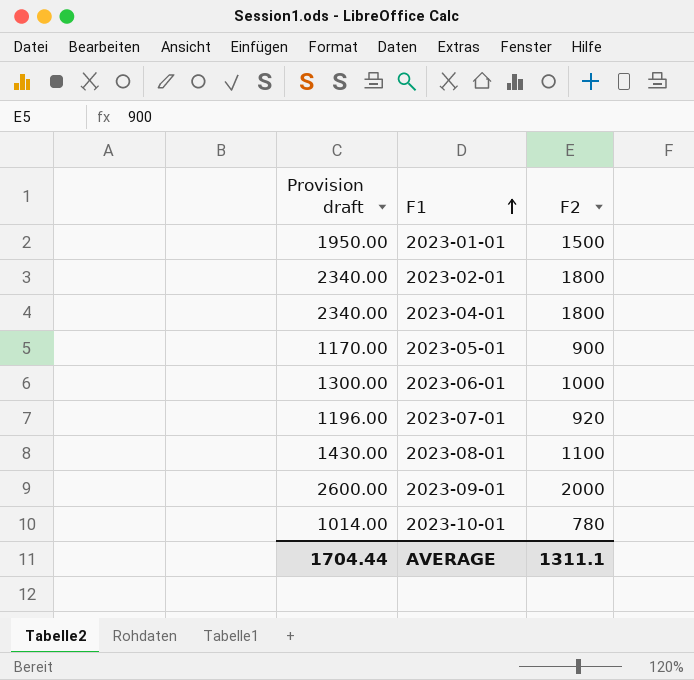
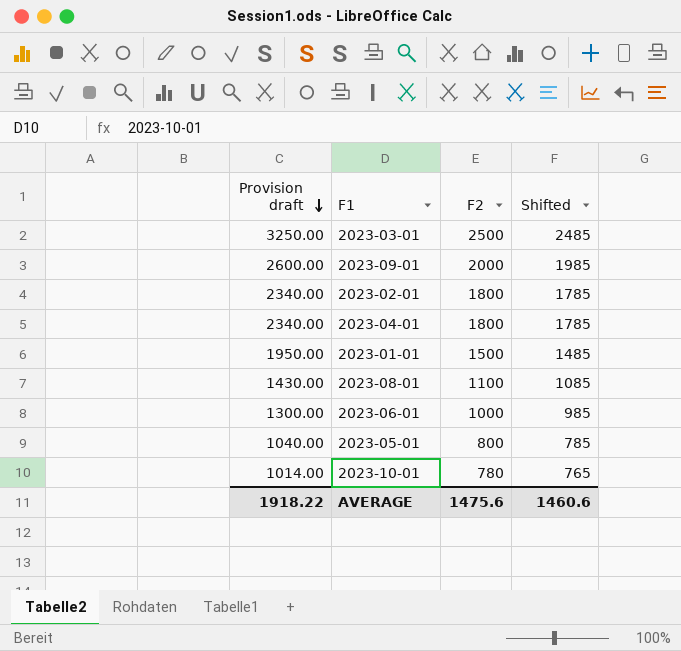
row order: F1 ascending -> Provision draft descending
column Shifted | formula: none -> [F2] - 15
row 2023-07-01: 1196.00 | 920 -> none
row 2023-03-01: none -> 3250.00 | 2500 | 2485
2023-05-01 | Provision draft: 1170.00 -> 1040.00
2023-05-01 | F2: 900 -> 800
AVERAGE | Provision draft: 1704.44 -> 1918.22
AVERAGE | F2: 1311.1 -> 1475.6

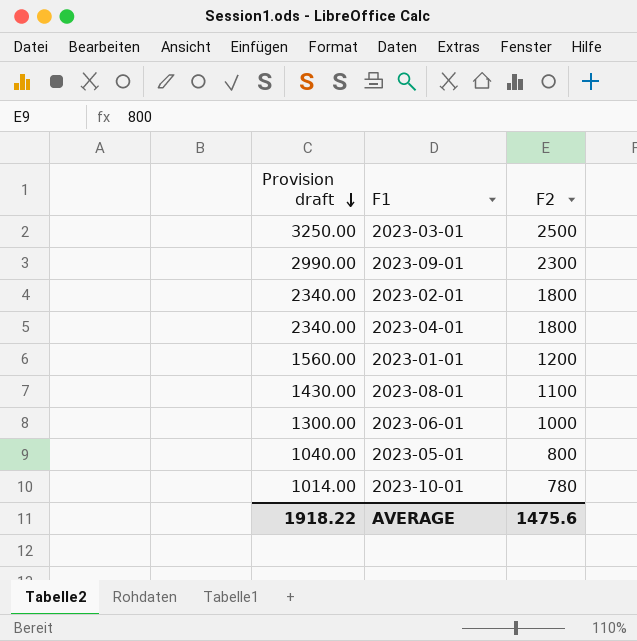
column Shifted | formula: [F2] - 15 -> none
2023-09-01 | Provision draft: 2600.00 -> 2990.00
2023-09-01 | F2: 2000 -> 2300
2023-01-01 | Provision draft: 1950.00 -> 1560.00
2023-01-01 | F2: 1500 -> 1200

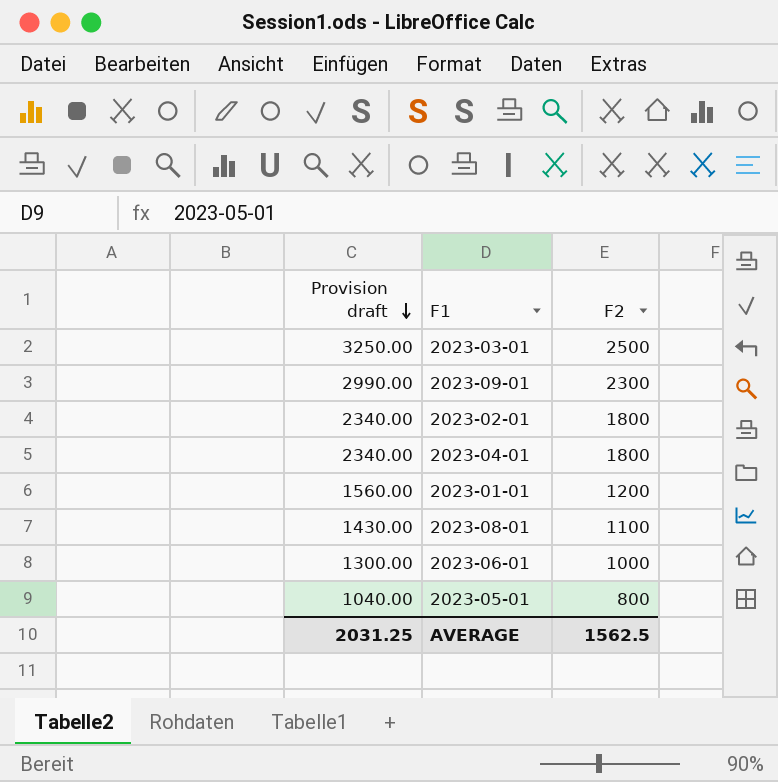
row 2023-10-01: 1014.00 | 780 -> none
AVERAGE | Provision draft: 1918.22 -> 2031.25
AVERAGE | F2: 1475.6 -> 1562.5

